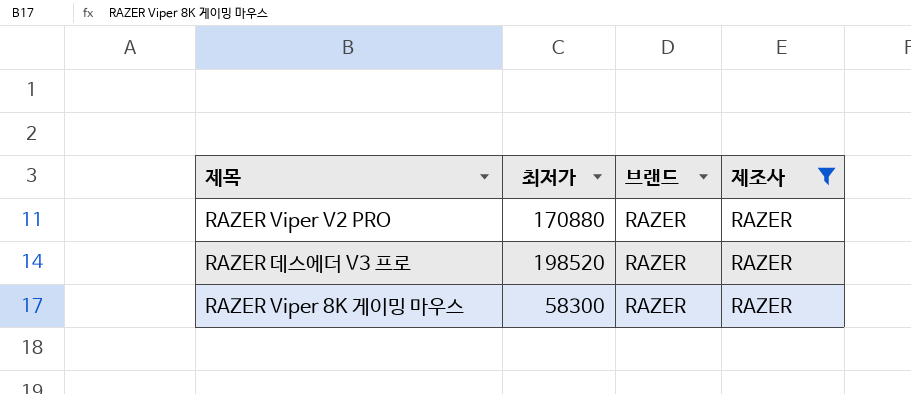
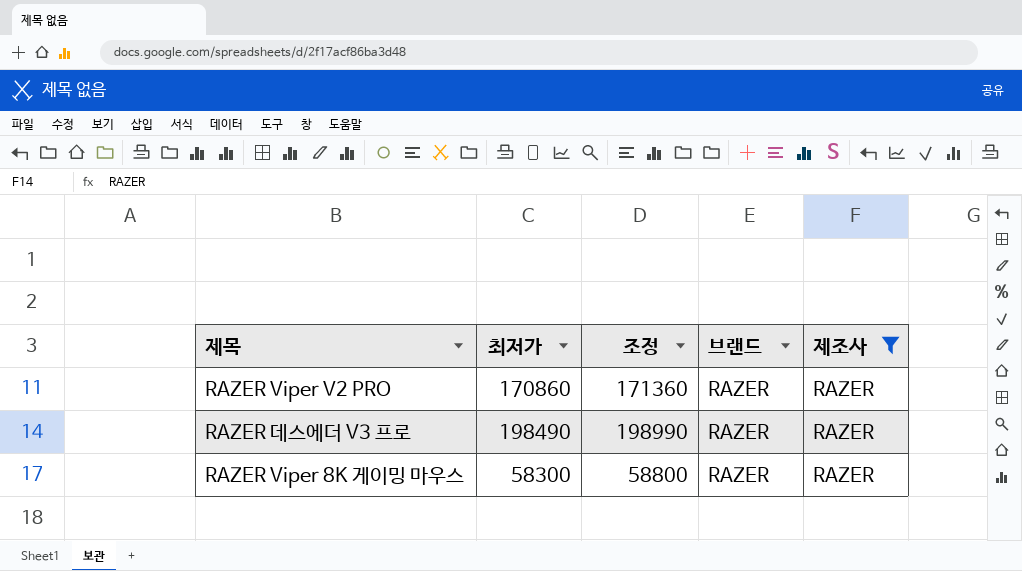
column 조정 | formula: none -> [최저가] + 500
RAZER Viper V2 PRO | 최저가: 170880 -> 170860
RAZER 데스에더 V3 프로 | 최저가: 198520 -> 198490

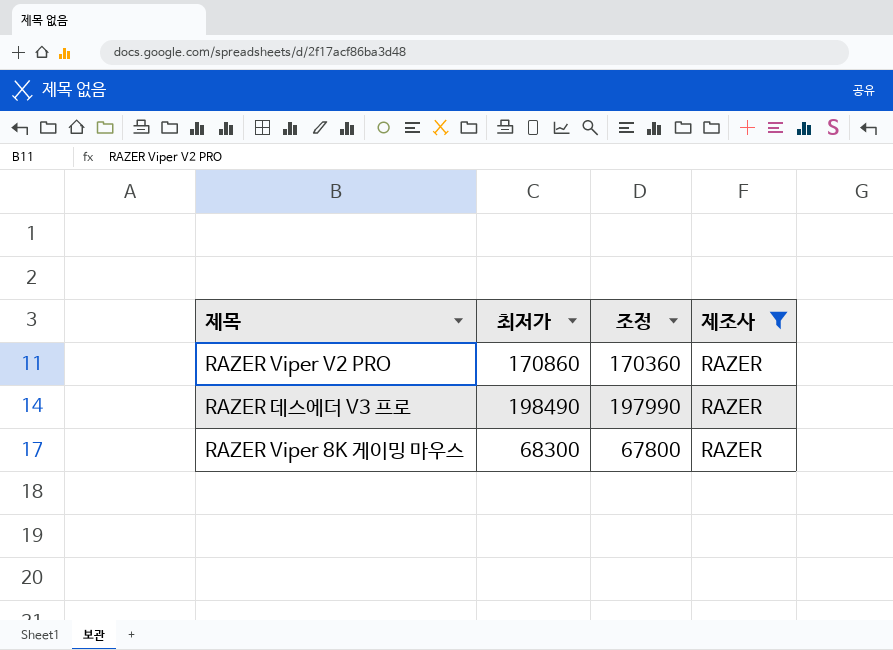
column 브랜드 | position: 4 -> none
column 조정 | formula: [최저가] + 500 -> [최저가] - 500
RAZER Viper 8K 게이밍 마우스 | 최저가: 58300 -> 68300

